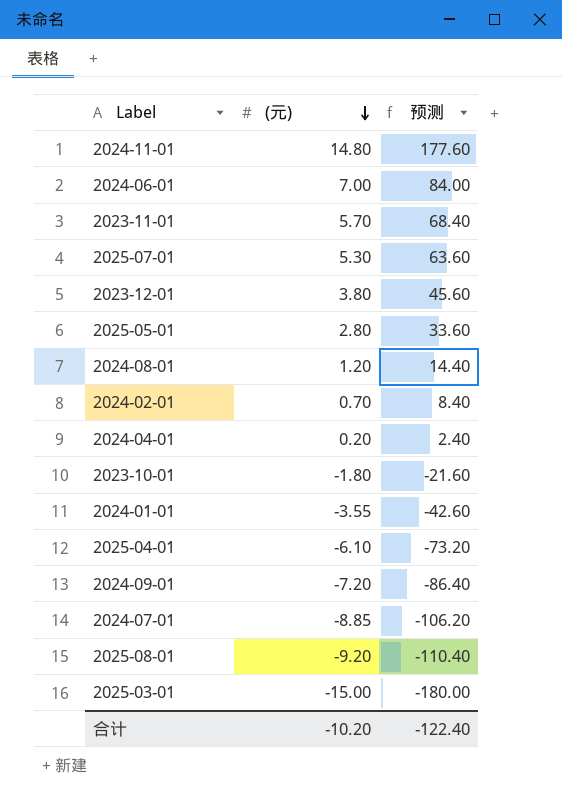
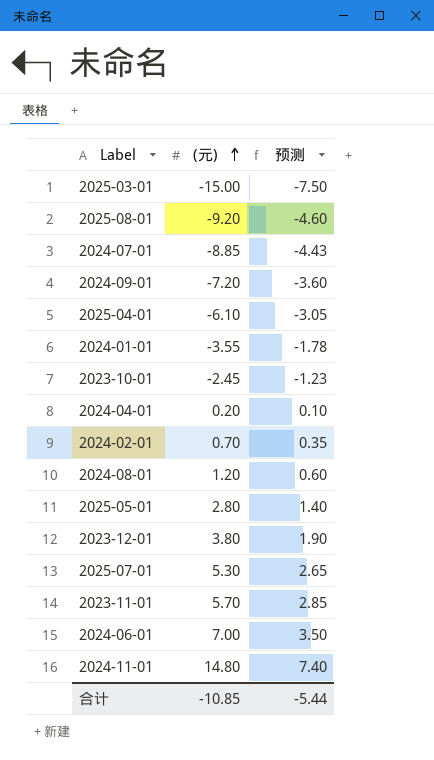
row order: (元) descending -> (元) ascending
column 预测 | formula: [(元)] * 12 -> [(元)] * 0.5
2023-10-01 | (元): -1.80 -> -2.45
合计 | (元): -10.20 -> -10.85
合计 | 预测: -122.40 -> -5.44

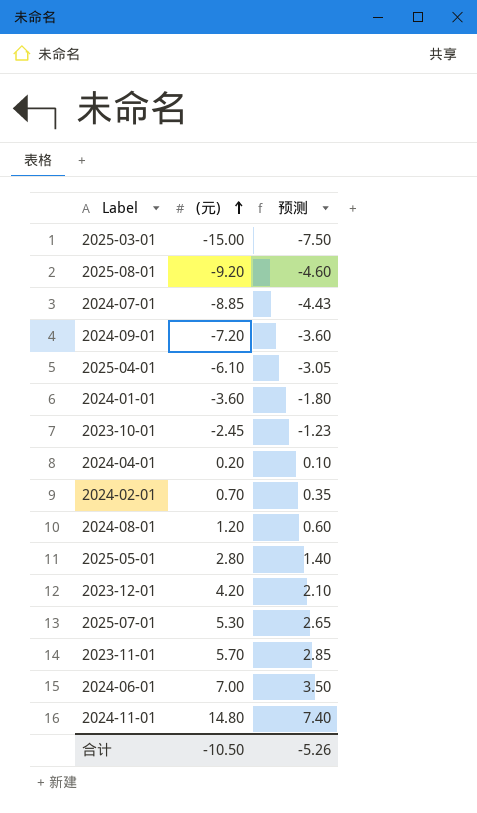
2024-01-01 | (元): -3.55 -> -3.60
2024-01-01 | 预测: -1.78 -> -1.80
2023-12-01 | (元): 3.80 -> 4.20
2023-12-01 | 预测: 1.90 -> 2.10
合计 | (元): -10.85 -> -10.50
合计 | 预测: -5.44 -> -5.26

